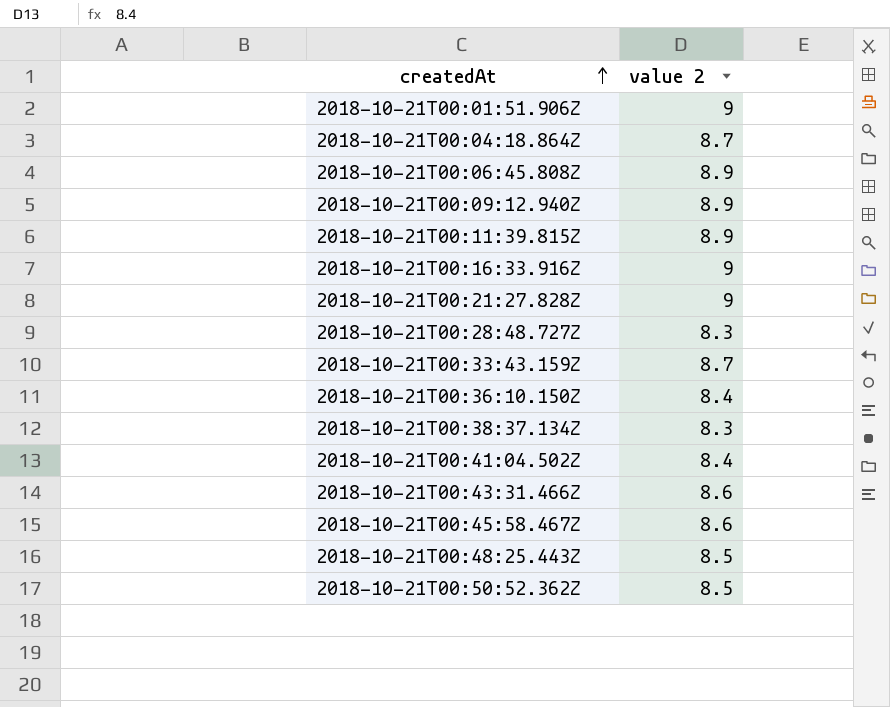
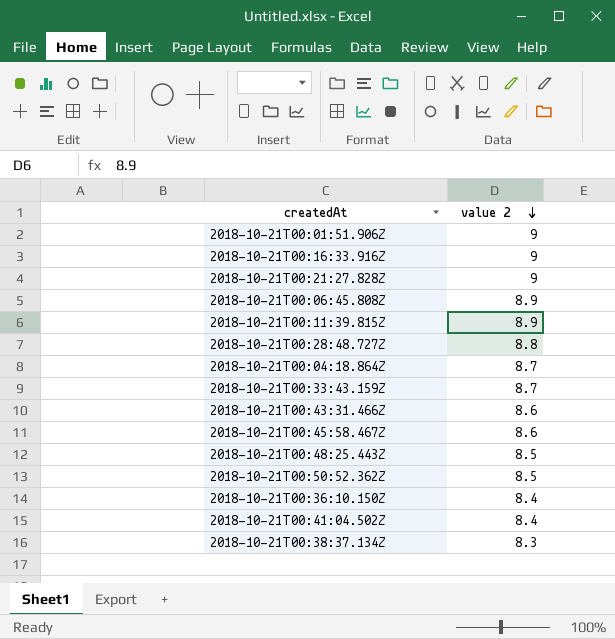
row order: createdAt ascending -> value 2 descending
row 2018-10-21T00:09:12.940Z: 8.9 -> none
2018-10-21T00:28:48.727Z | value 2: 8.3 -> 8.8

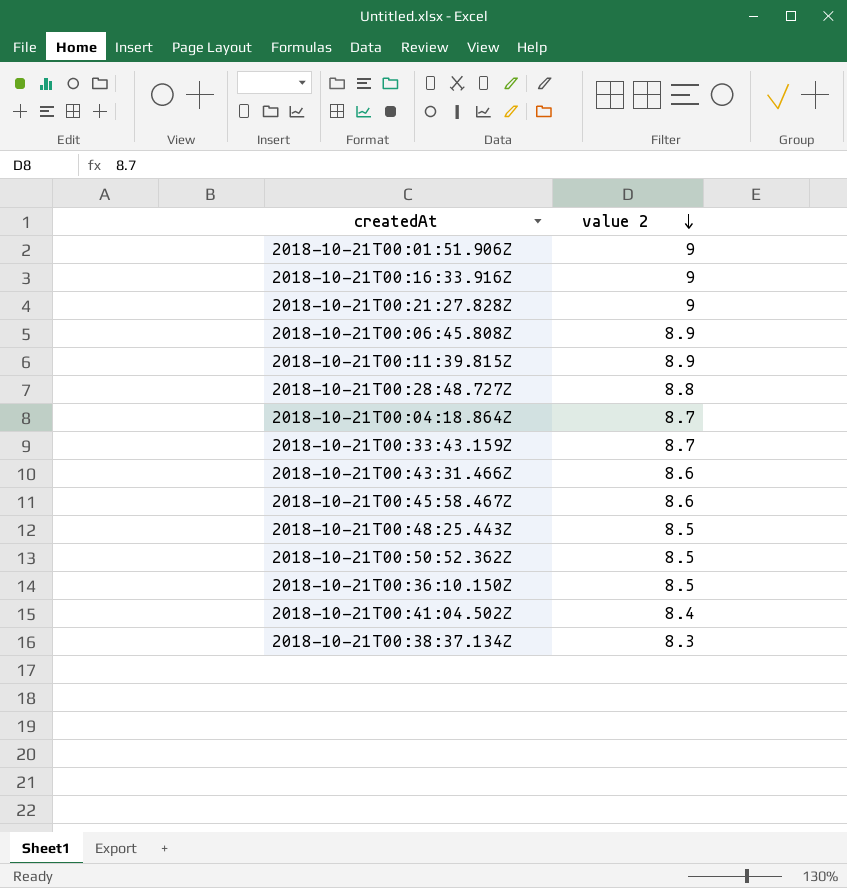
2018-10-21T00:36:10.150Z | value 2: 8.4 -> 8.5

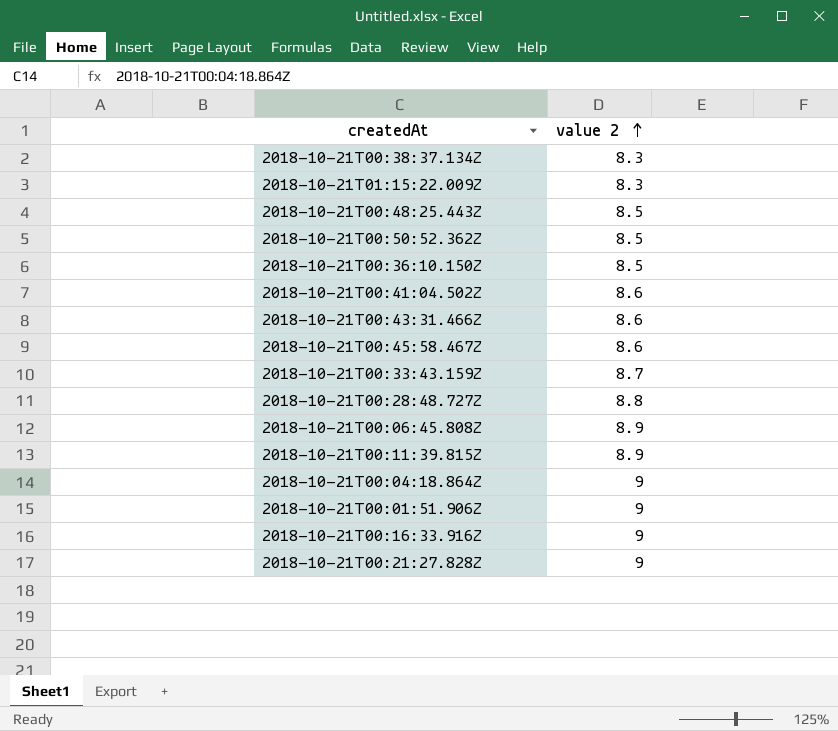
row order: value 2 descending -> value 2 ascending
row 2018-10-21T01:15:22.009Z: none -> 8.3
2018-10-21T00:41:04.502Z | value 2: 8.4 -> 8.6
2018-10-21T00:04:18.864Z | value 2: 8.7 -> 9

